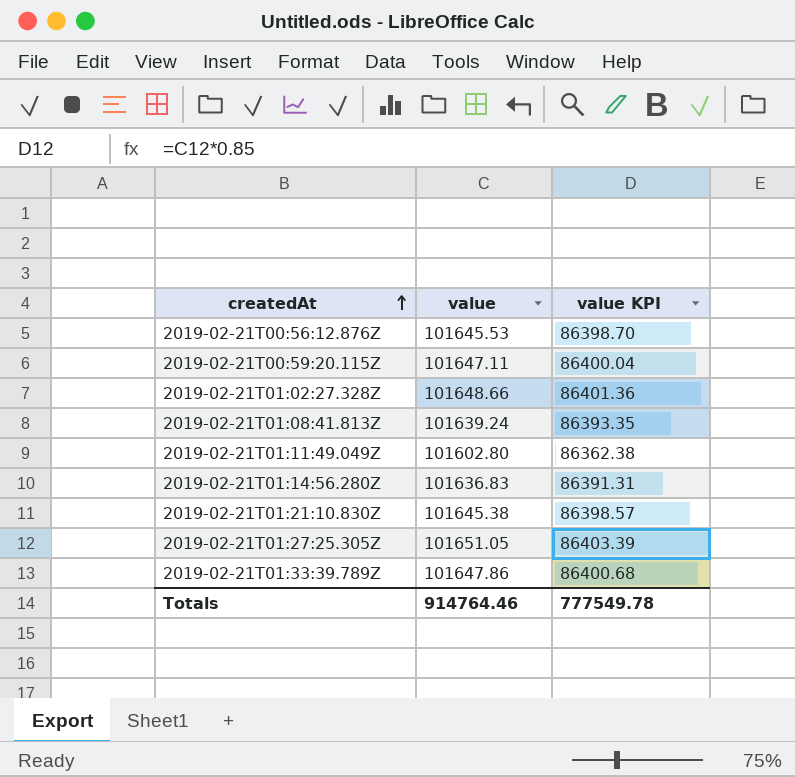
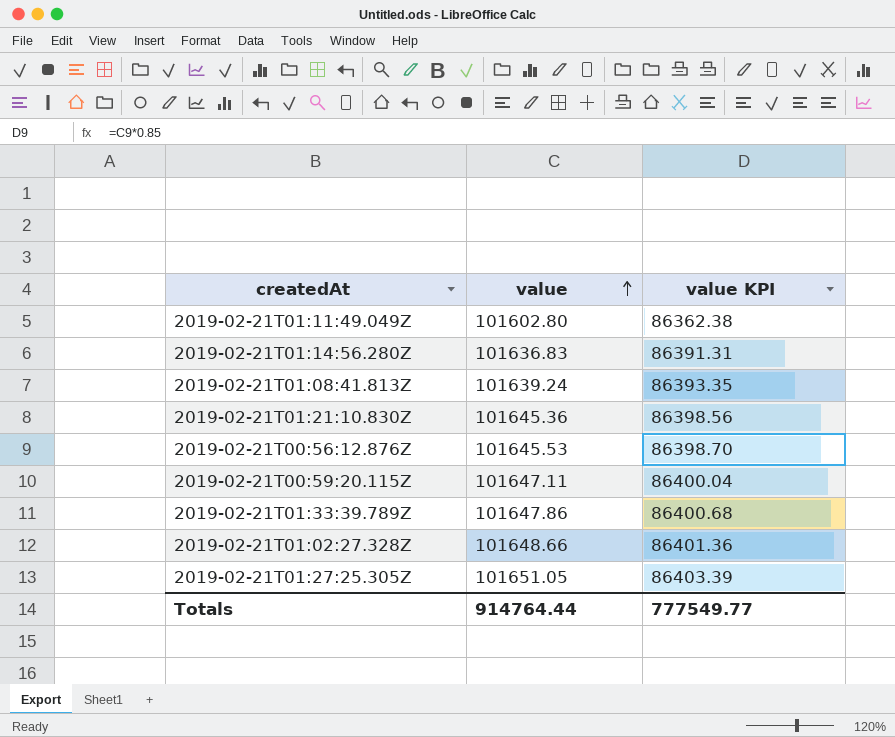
row order: createdAt ascending -> value ascending
2019-02-21T01:21:10.830Z | value: 101645.38 -> 101645.36
2019-02-21T01:21:10.830Z | value KPI: 86398.57 -> 86398.56
Totals | value: 914764.46 -> 914764.44
Totals | value KPI: 777549.78 -> 777549.77

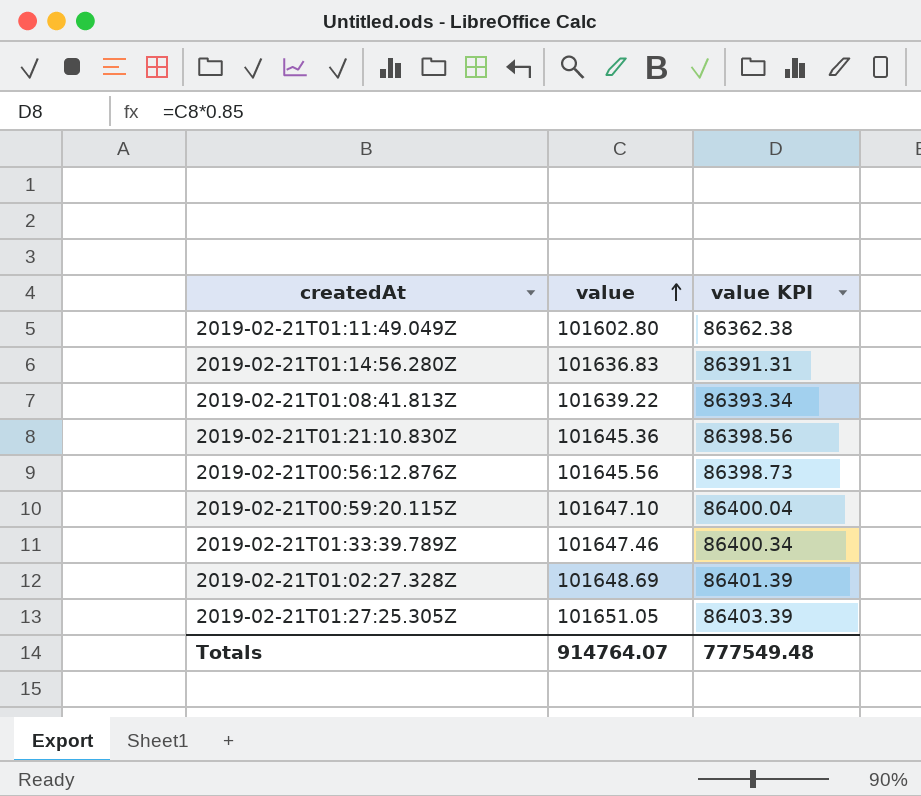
2019-02-21T01:08:41.813Z | value: 101639.24 -> 101639.22
2019-02-21T01:08:41.813Z | value KPI: 86393.35 -> 86393.34
2019-02-21T00:56:12.876Z | value: 101645.53 -> 101645.56
2019-02-21T00:56:12.876Z | value KPI: 86398.70 -> 86398.73
2019-02-21T00:59:20.115Z | value: 101647.11 -> 101647.10
2019-02-21T01:33:39.789Z | value: 101647.86 -> 101647.46
2019-02-21T01:33:39.789Z | value KPI: 86400.68 -> 86400.34
2019-02-21T01:02:27.328Z | value: 101648.66 -> 101648.69
2019-02-21T01:02:27.328Z | value KPI: 86401.36 -> 86401.39
Totals | value: 914764.44 -> 914764.07
Totals | value KPI: 777549.77 -> 777549.48

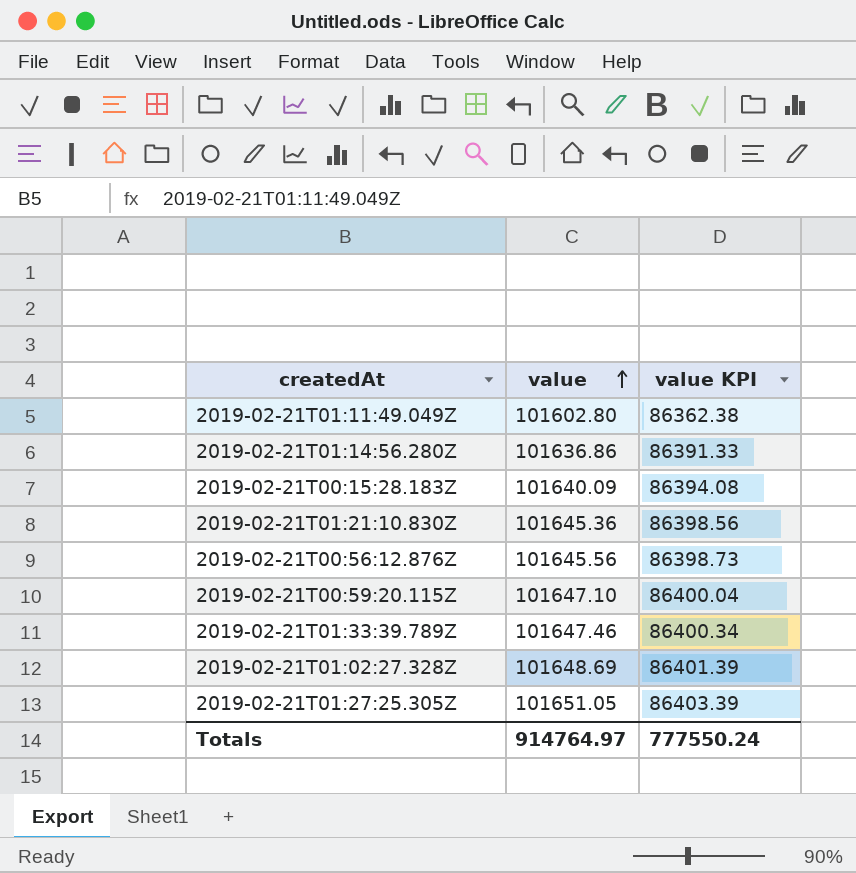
row 2019-02-21T01:08:41.813Z: 101639.22 | 86393.34 -> none
2019-02-21T01:14:56.280Z | value: 101636.83 -> 101636.86
2019-02-21T01:14:56.280Z | value KPI: 86391.31 -> 86391.33
row 2019-02-21T00:15:28.183Z: none -> 101640.09 | 86394.08
Totals | value: 914764.07 -> 914764.97
Totals | value KPI: 777549.48 -> 777550.24

